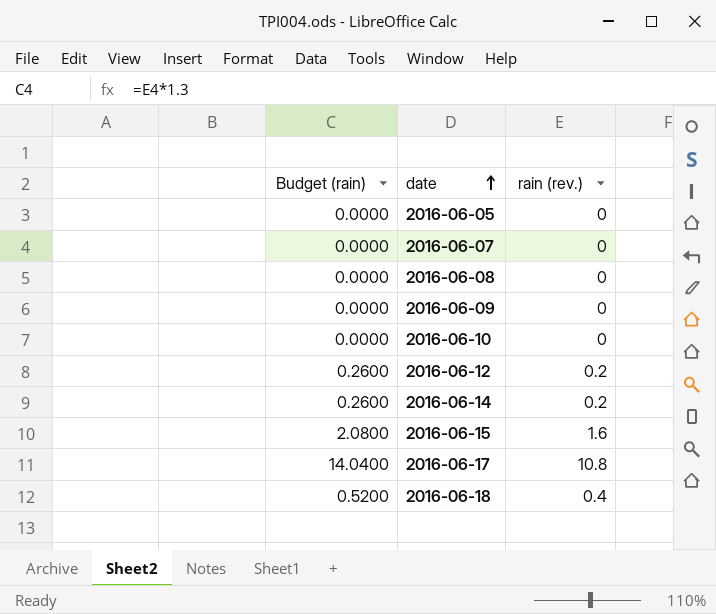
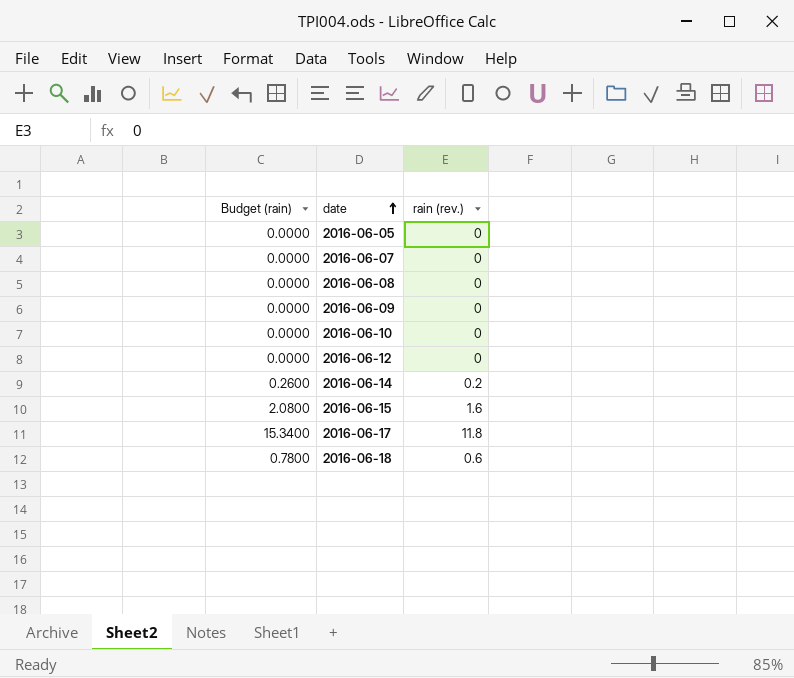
2016-06-12 | Budget (rain): 0.2600 -> 0.0000
2016-06-12 | rain (rev.): 0.2 -> 0
2016-06-17 | Budget (rain): 14.0400 -> 15.3400
2016-06-17 | rain (rev.): 10.8 -> 11.8
2016-06-18 | Budget (rain): 0.5200 -> 0.7800
2016-06-18 | rain (rev.): 0.4 -> 0.6

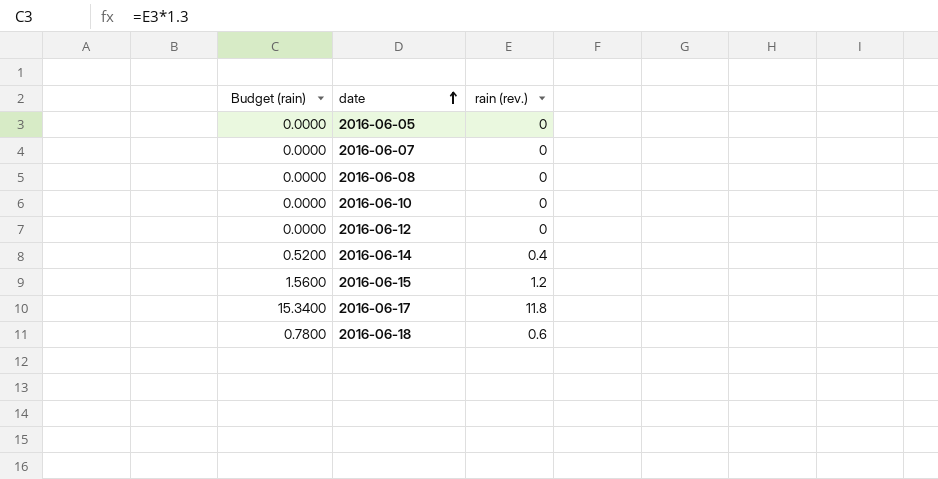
row 2016-06-09: 0.0000 | 0 -> none
2016-06-14 | Budget (rain): 0.2600 -> 0.5200
2016-06-14 | rain (rev.): 0.2 -> 0.4
2016-06-15 | Budget (rain): 2.0800 -> 1.5600
2016-06-15 | rain (rev.): 1.6 -> 1.2

